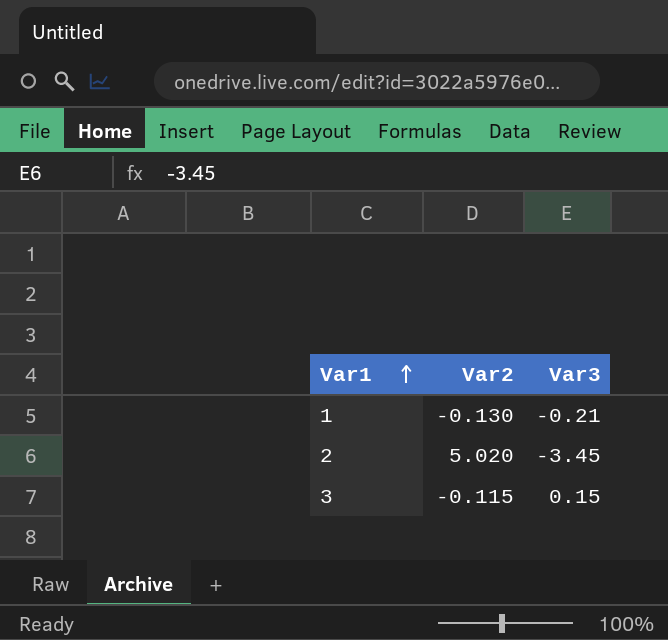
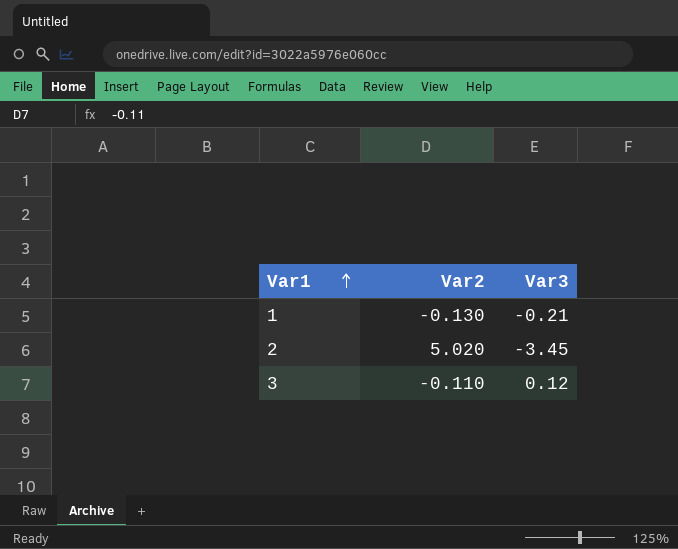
3 | Var2: -0.115 -> -0.110
3 | Var3: 0.15 -> 0.12

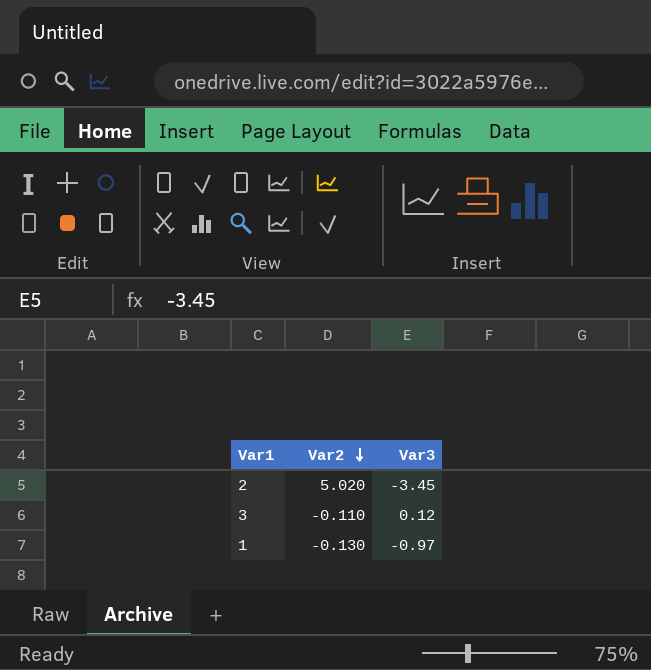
row order: Var1 ascending -> Var2 descending
1 | Var3: -0.21 -> -0.97

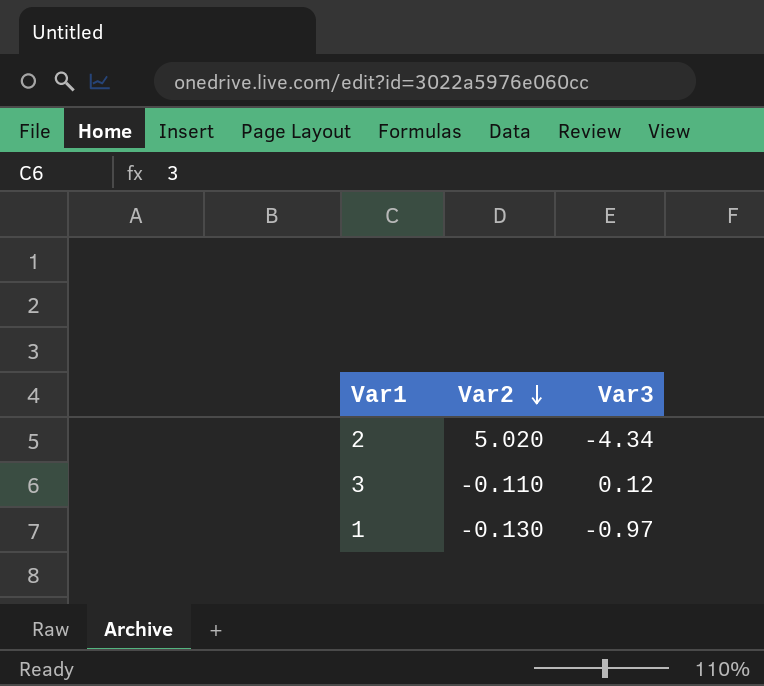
2 | Var3: -3.45 -> -4.34

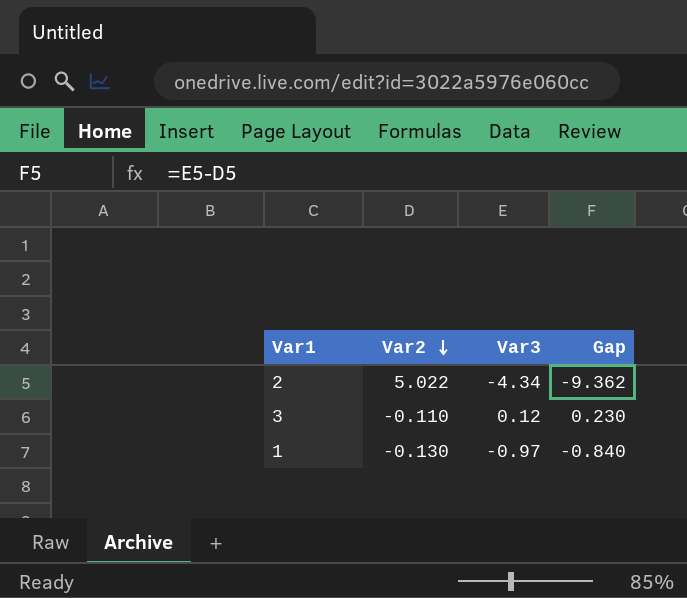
column Gap | formula: none -> [Var3] - [Var2]
2 | Var2: 5.020 -> 5.022

